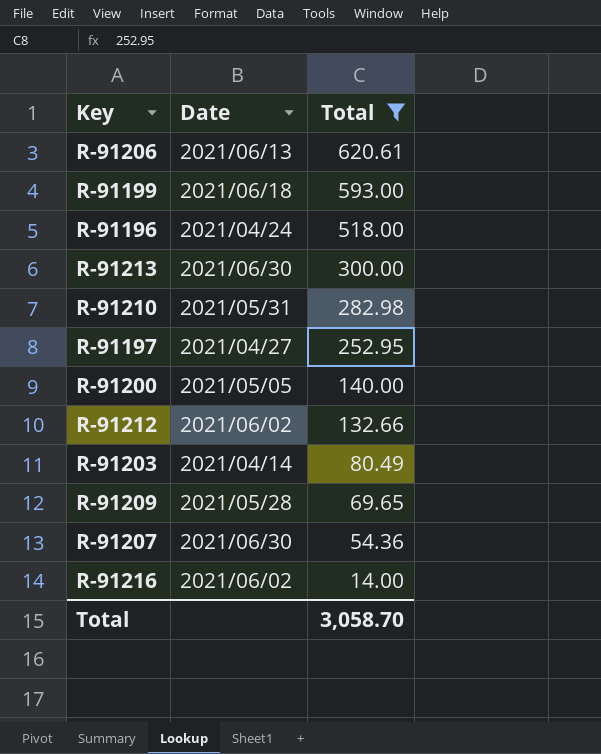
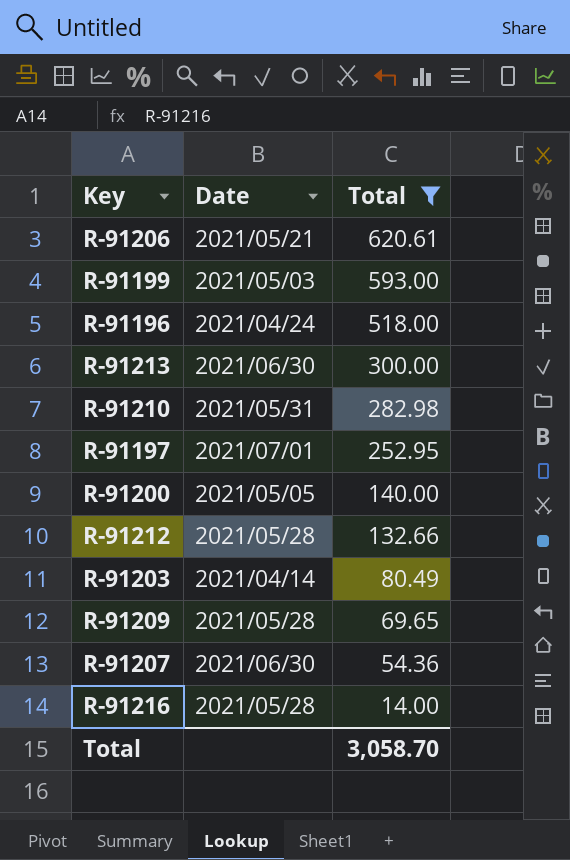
R-91206 | Date: 2021/06/13 -> 2021/05/21
R-91199 | Date: 2021/06/18 -> 2021/05/03
R-91197 | Date: 2021/04/27 -> 2021/07/01
R-91212 | Date: 2021/06/02 -> 2021/05/28
R-91216 | Date: 2021/06/02 -> 2021/05/28

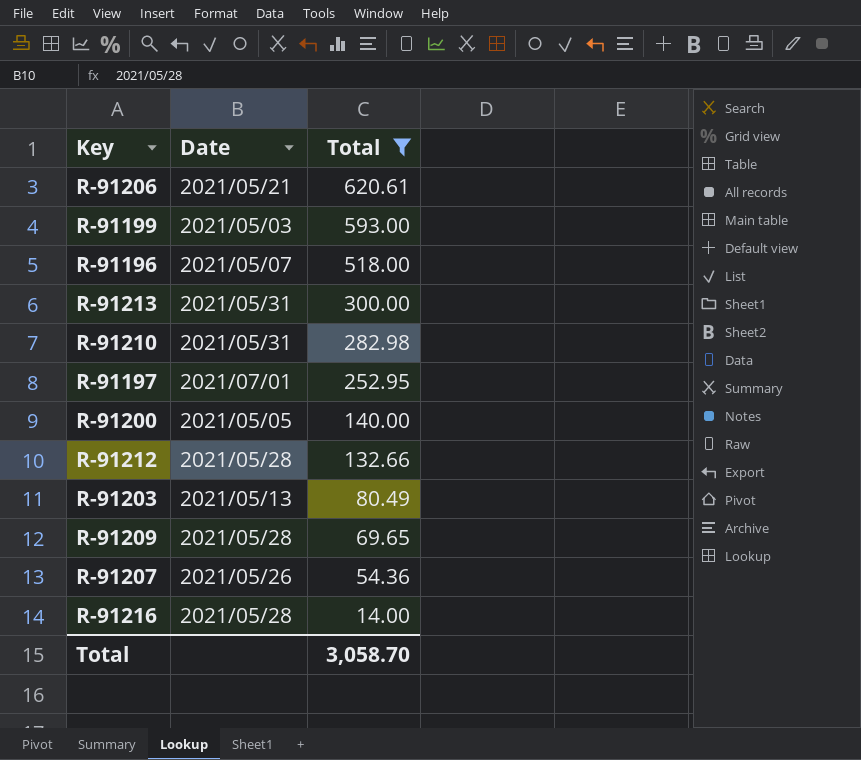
R-91196 | Date: 2021/04/24 -> 2021/05/07
R-91213 | Date: 2021/06/30 -> 2021/05/31
R-91203 | Date: 2021/04/14 -> 2021/05/13
R-91207 | Date: 2021/06/30 -> 2021/05/26

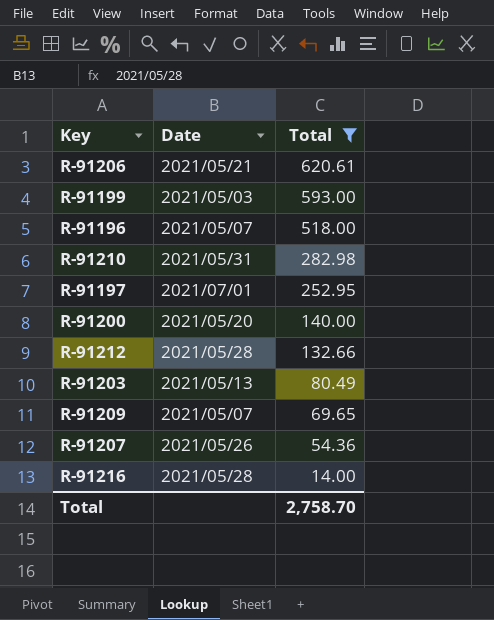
row R-91213: 2021/05/31 | 300.00 -> none
R-91200 | Date: 2021/05/05 -> 2021/05/20
R-91209 | Date: 2021/05/28 -> 2021/05/07
Total | Total: 3,058.70 -> 2,758.70

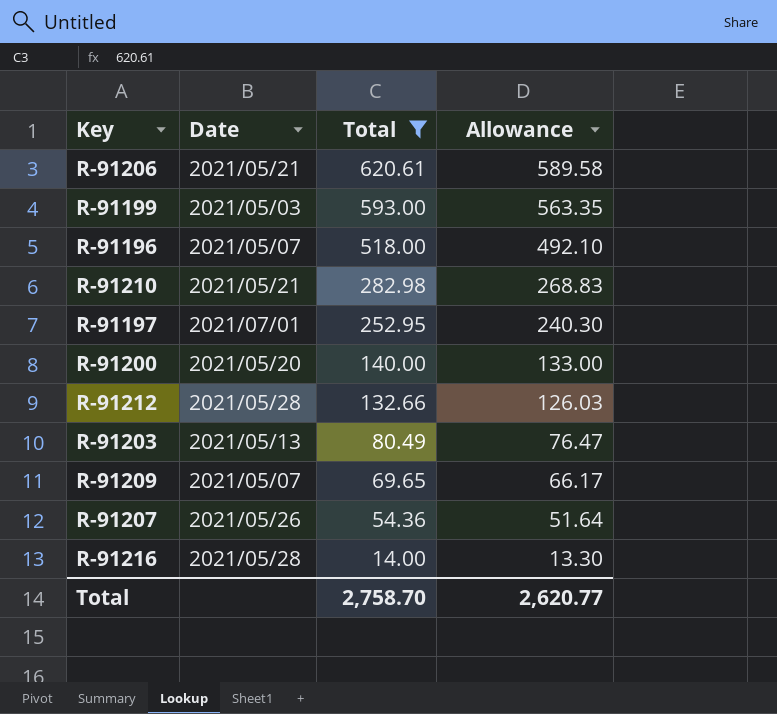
column Allowance | formula: none -> [Total] * 0.95
R-91210 | Date: 2021/05/31 -> 2021/05/21

